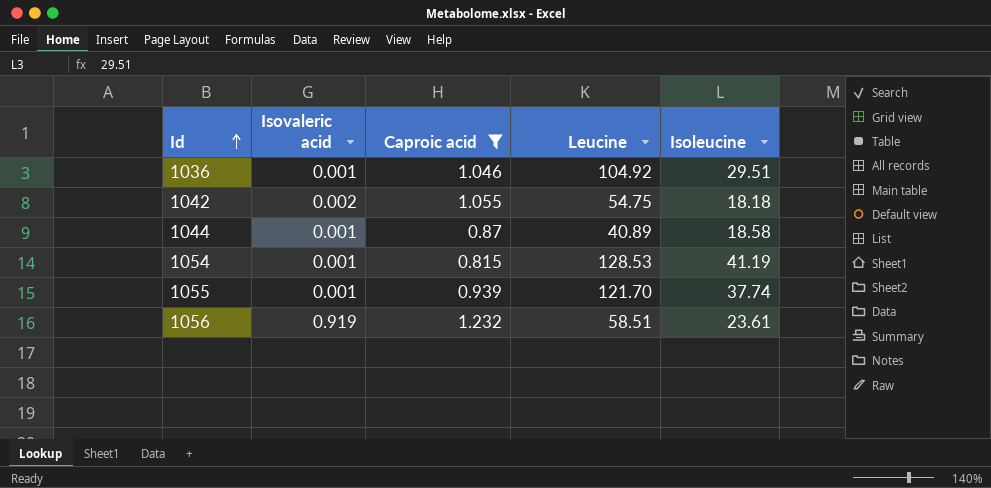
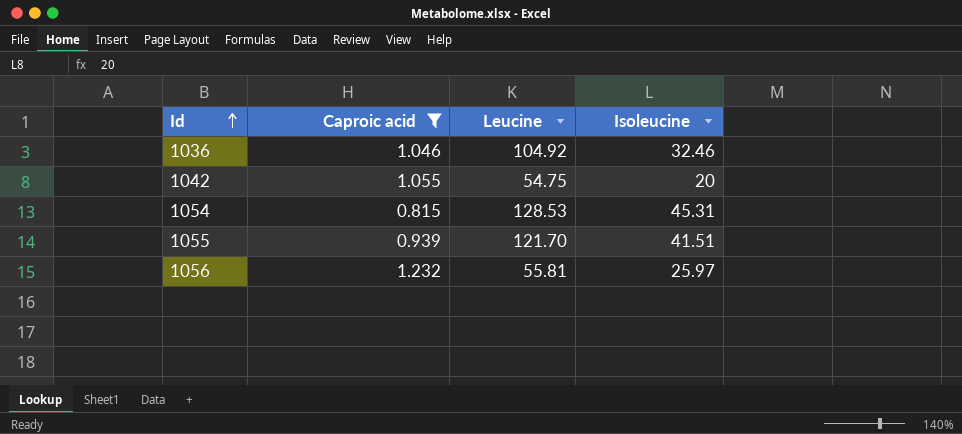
column Isovaleric acid | position: 2 -> none
row 1044: 0.001 | 0.87 | 40.89 | 18.58 -> none
1036 | Isoleucine: 29.51 -> 32.46
1042 | Isoleucine: 18.18 -> 20
1054 | Isoleucine: 41.19 -> 45.31
1055 | Isoleucine: 37.74 -> 41.51
1056 | Leucine: 58.51 -> 55.81
1056 | Isoleucine: 23.61 -> 25.97

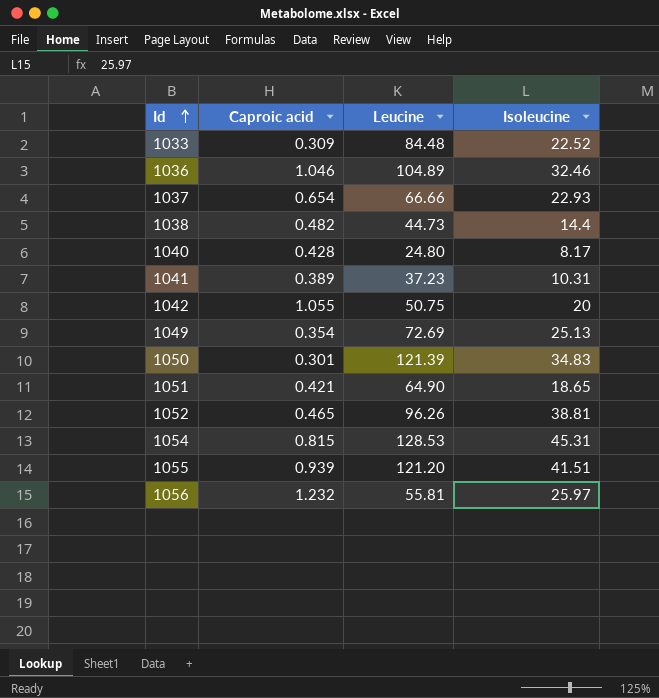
filter: Caproic acid >= 0.815 -> none
1036 | Leucine: 104.92 -> 104.89
1042 | Leucine: 54.75 -> 50.75
1055 | Leucine: 121.70 -> 121.20

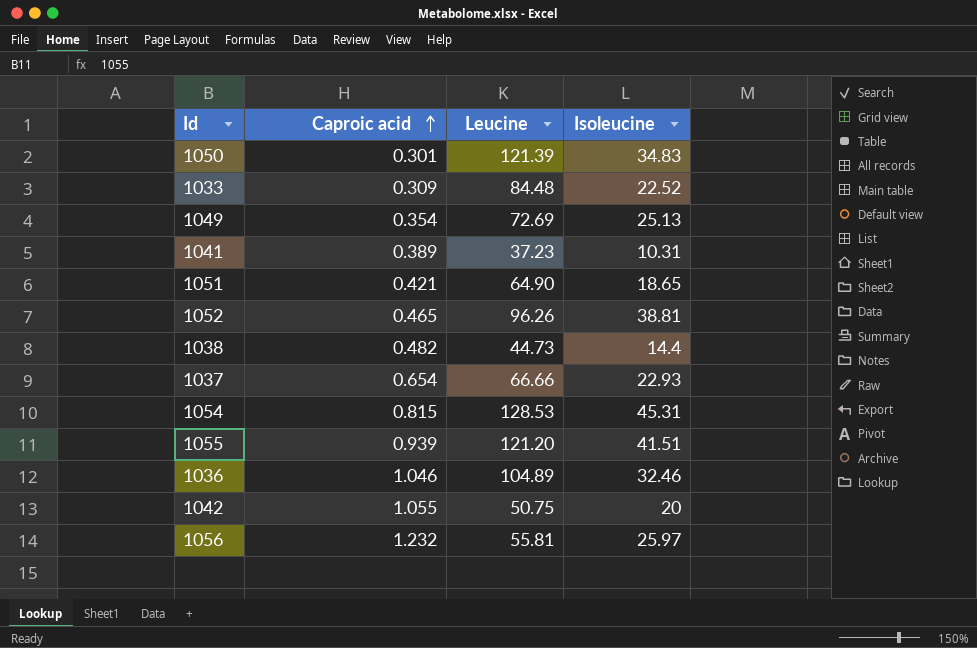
row order: Id ascending -> Caproic acid ascending
row 1040: 0.428 | 24.80 | 8.17 -> none

